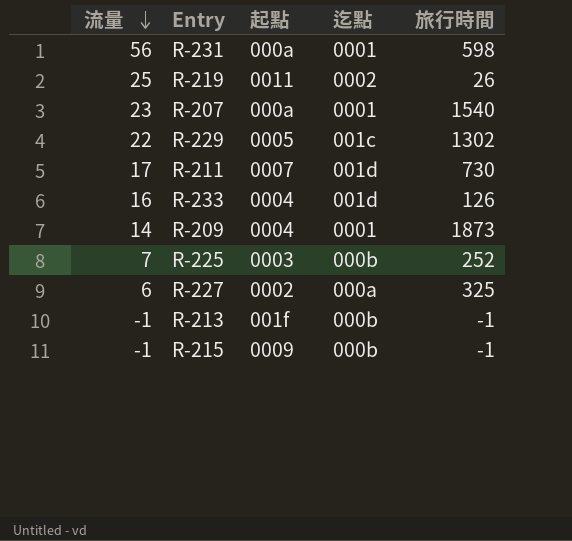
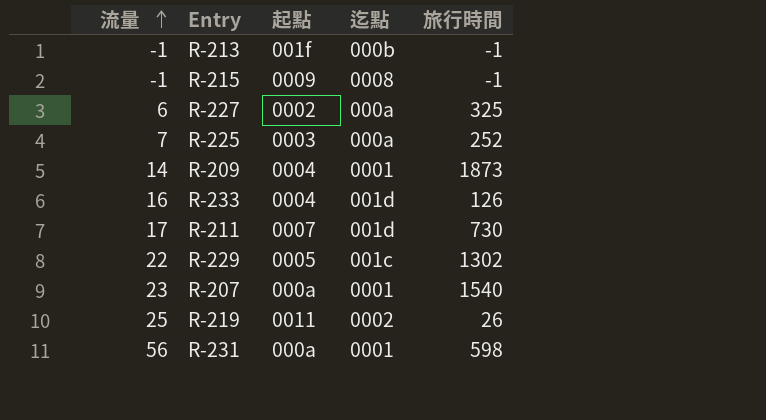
row order: 流量 descending -> 流量 ascending
R-215 | 迄點: 000b -> 0008
R-225 | 迄點: 000b -> 000a

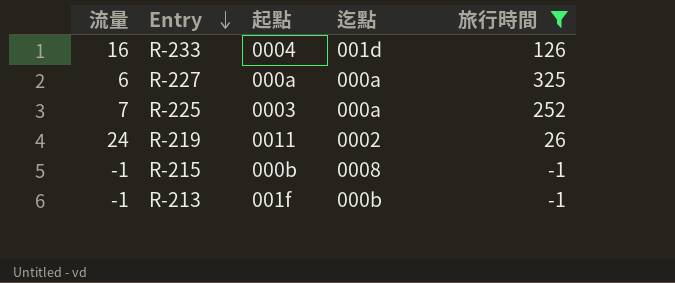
filter: none -> 旅行時間 <= 325
row order: 流量 ascending -> Entry descending
R-227 | 起點: 0002 -> 000a
R-219 | 流量: 25 -> 24
R-215 | 起點: 0009 -> 000b

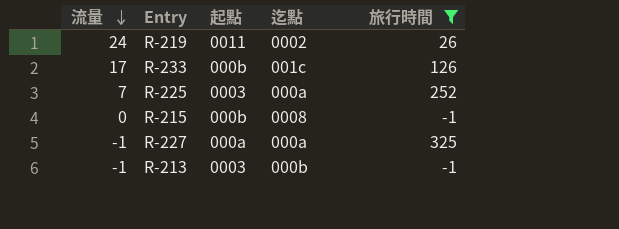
row order: Entry descending -> 流量 descending
R-233 | 流量: 16 -> 17
R-233 | 起點: 0004 -> 000b
R-233 | 迄點: 001d -> 001c
R-215 | 流量: -1 -> 0
R-227 | 流量: 6 -> -1
R-213 | 起點: 001f -> 0003

